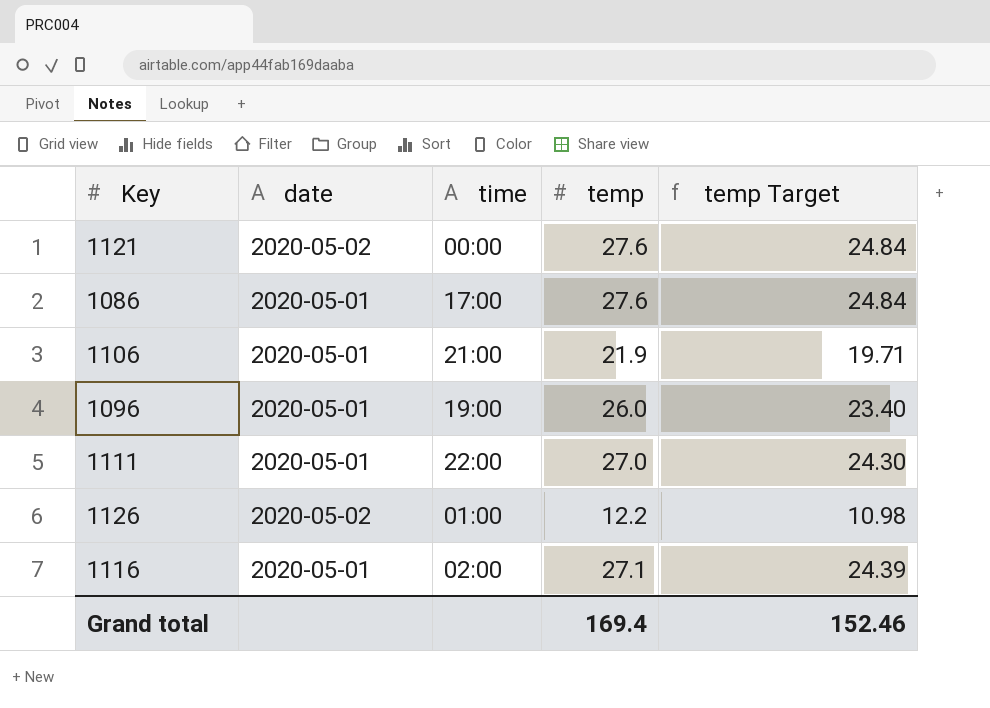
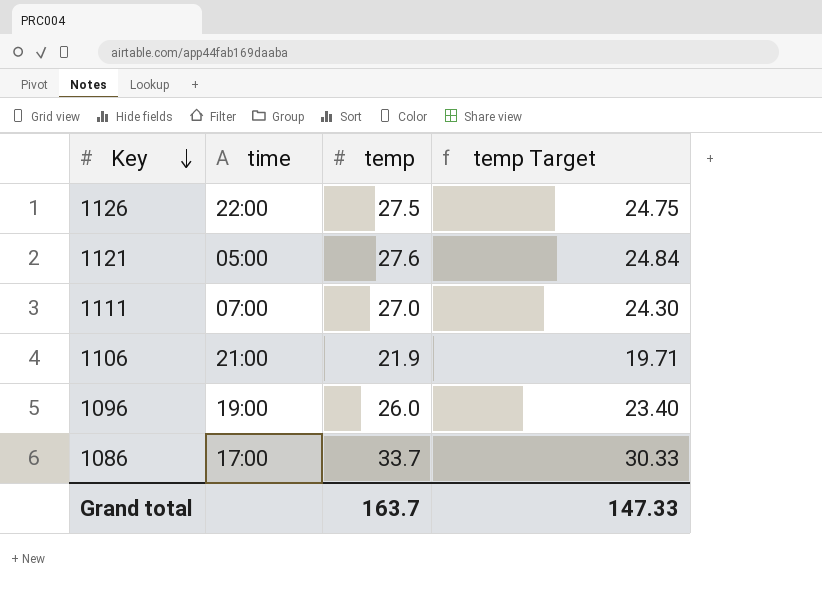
row order: none -> Key descending
column date | position: 2 -> none
row 1116: 2020-05-01 | 02:00 | 27.1 | 24.39 -> none
1126 | time: 01:00 -> 22:00
1126 | temp: 12.2 -> 27.5
1126 | temp Target: 10.98 -> 24.75
1121 | time: 00:00 -> 05:00
1111 | time: 22:00 -> 07:00
1086 | temp: 27.6 -> 33.7
1086 | temp Target: 24.84 -> 30.33
Grand total | temp: 169.4 -> 163.7
Grand total | temp Target: 152.46 -> 147.33

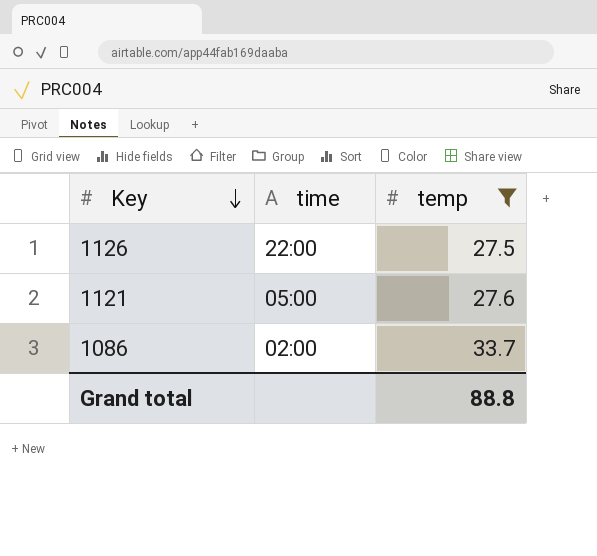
filter: none -> temp >= 27.5
column temp Target | formula: [temp] * 0.9 -> none
1086 | time: 17:00 -> 02:00
Grand total | temp: 163.7 -> 88.8

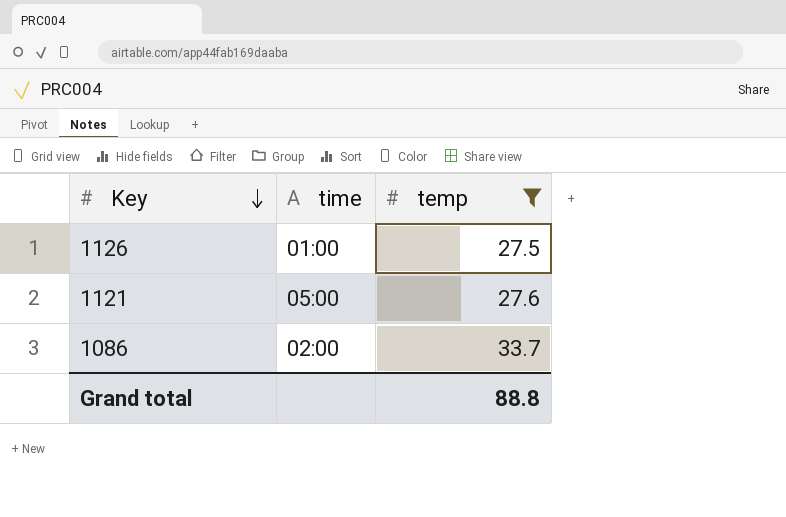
1126 | time: 22:00 -> 01:00

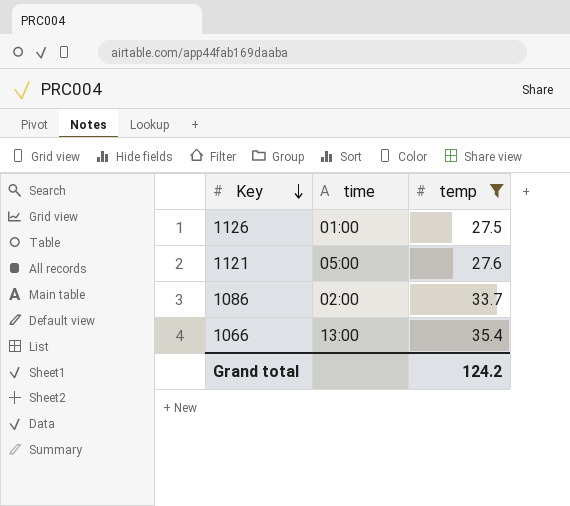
row 1066: none -> 13:00 | 35.4
Grand total | temp: 88.8 -> 124.2

